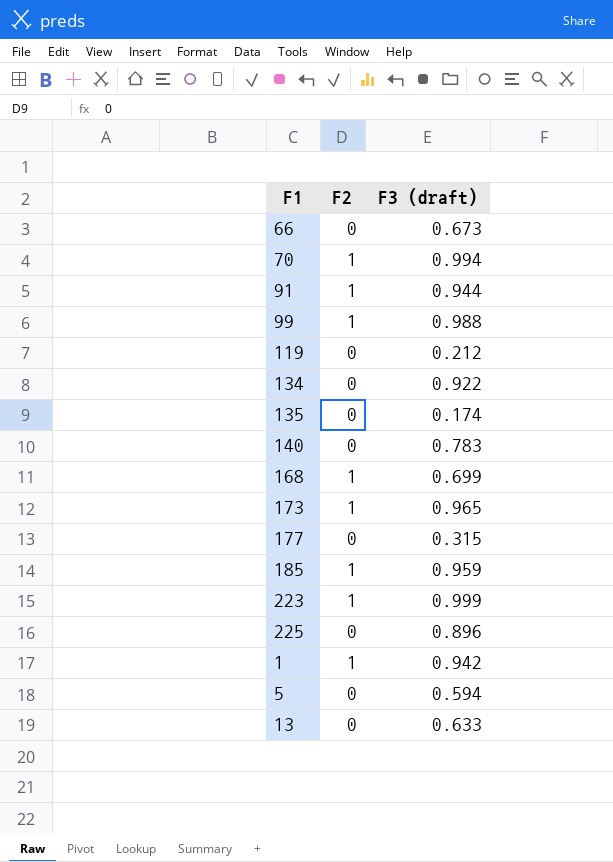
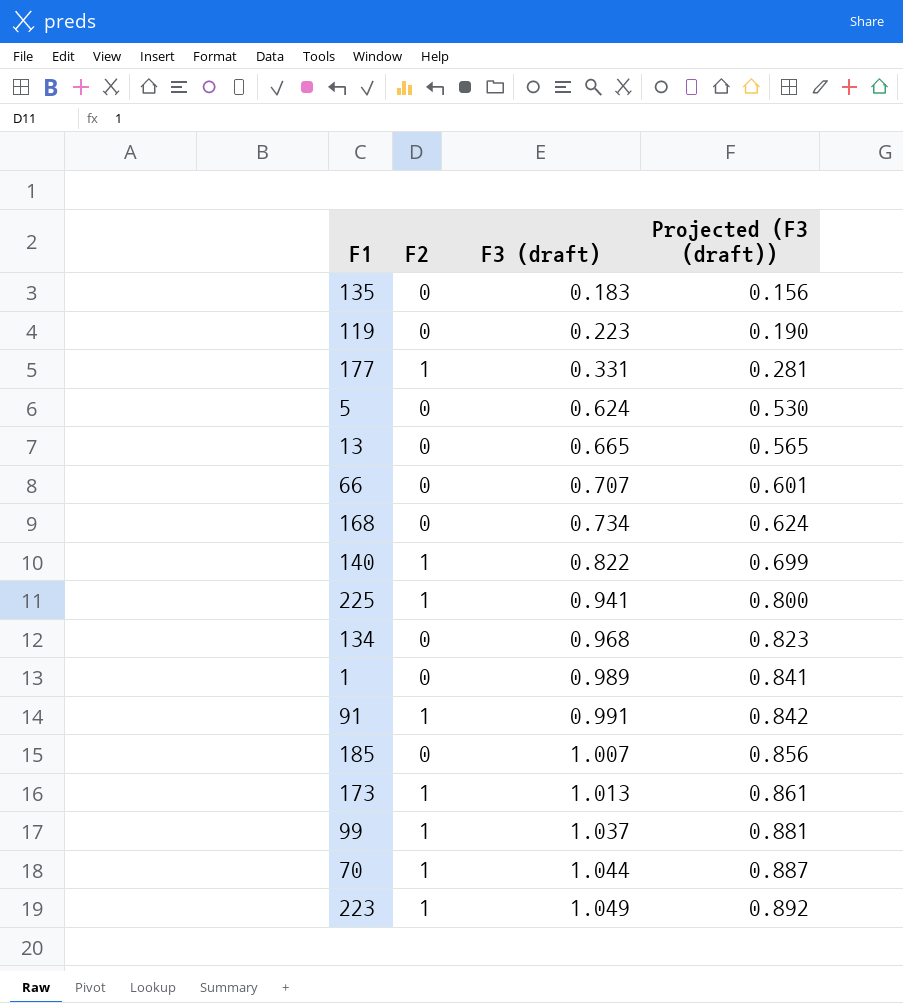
row order: none -> F3 (draft) ascending
column Projected (F3 (draft)) | formula: none -> [F3 (draft)] * 0.85
135 | F3 (draft): 0.174 -> 0.183
119 | F3 (draft): 0.212 -> 0.223
177 | F2: 0 -> 1
177 | F3 (draft): 0.315 -> 0.331
5 | F3 (draft): 0.594 -> 0.624
13 | F3 (draft): 0.633 -> 0.665
66 | F3 (draft): 0.673 -> 0.707
168 | F2: 1 -> 0
168 | F3 (draft): 0.699 -> 0.734
140 | F2: 0 -> 1
140 | F3 (draft): 0.783 -> 0.822
225 | F2: 0 -> 1
225 | F3 (draft): 0.896 -> 0.941
134 | F3 (draft): 0.922 -> 0.968
1 | F2: 1 -> 0
1 | F3 (draft): 0.942 -> 0.989
91 | F3 (draft): 0.944 -> 0.991
185 | F2: 1 -> 0
185 | F3 (draft): 0.959 -> 1.007
173 | F3 (draft): 0.965 -> 1.013
99 | F3 (draft): 0.988 -> 1.037
70 | F3 (draft): 0.994 -> 1.044
223 | F3 (draft): 0.999 -> 1.049

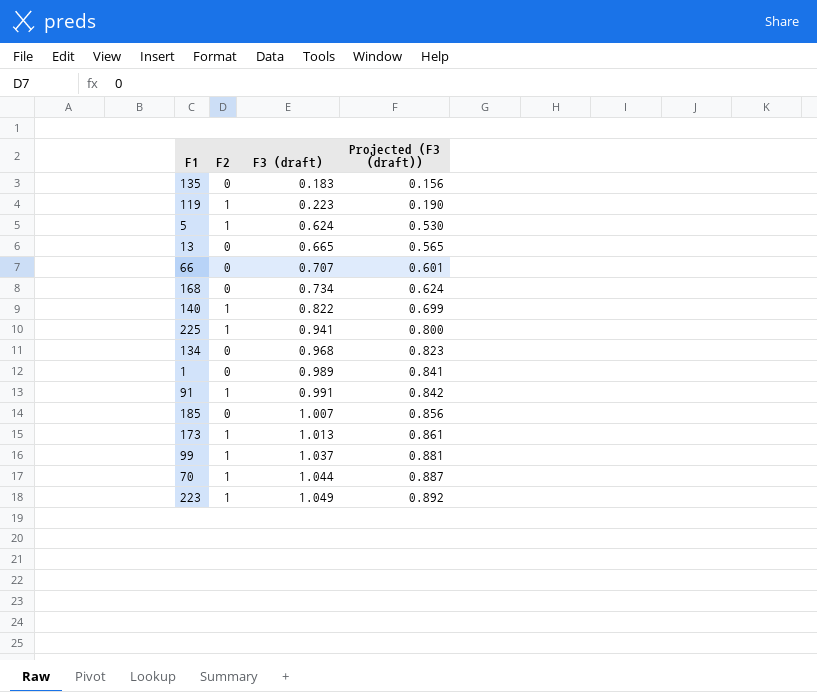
row 177: 1 | 0.331 | 0.281 -> none
119 | F2: 0 -> 1
5 | F2: 0 -> 1

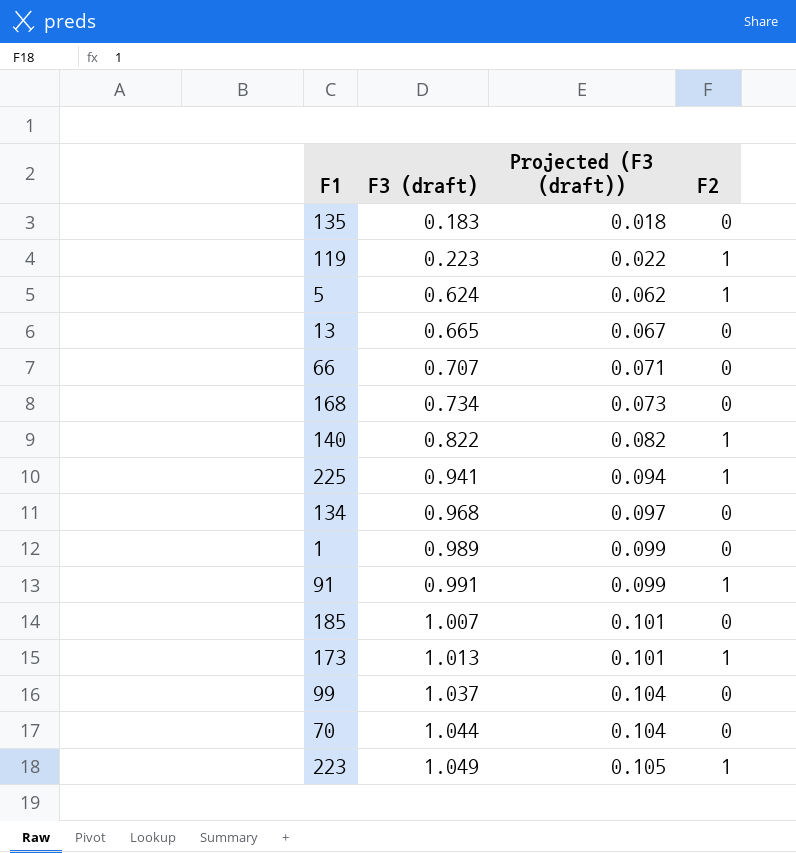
column Projected (F3 (draft)) | formula: [F3 (draft)] * 0.85 -> [F3 (draft)] * 0.1
column F2 | position: 2 -> 4
99 | F2: 1 -> 0
70 | F2: 1 -> 0

